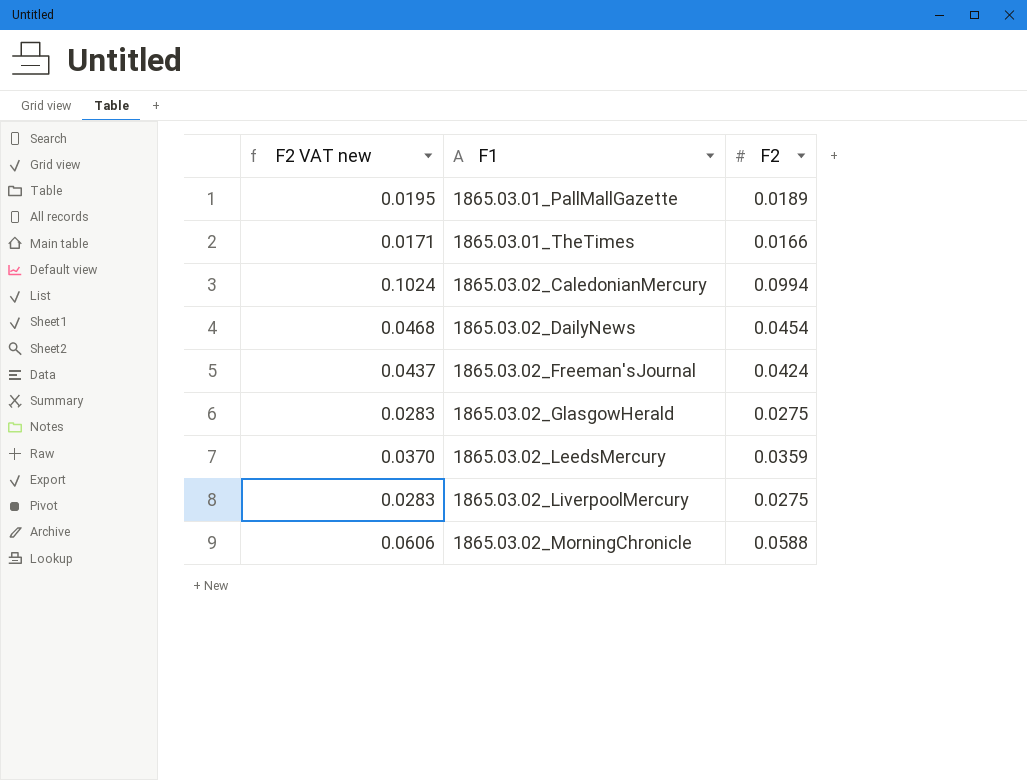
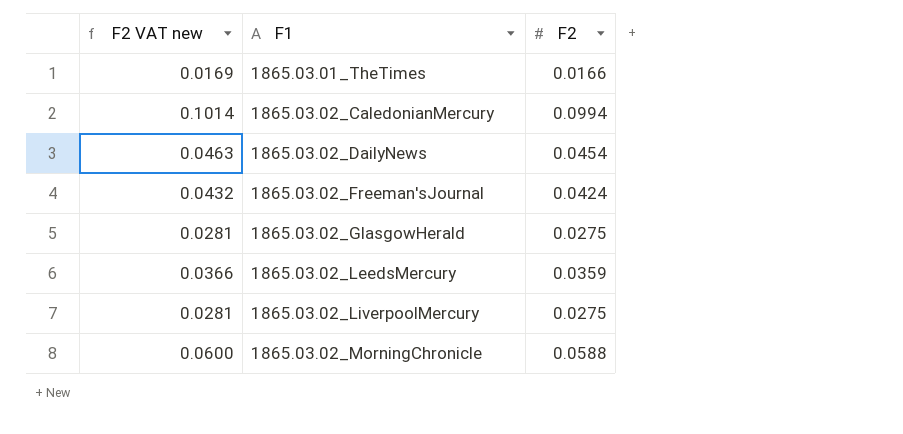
column F2 VAT new | formula: [F2] * 1.03 -> [F2] * 1.02
row 1865.03.01_PallMallGazette: 0.0195 | 0.0189 -> none

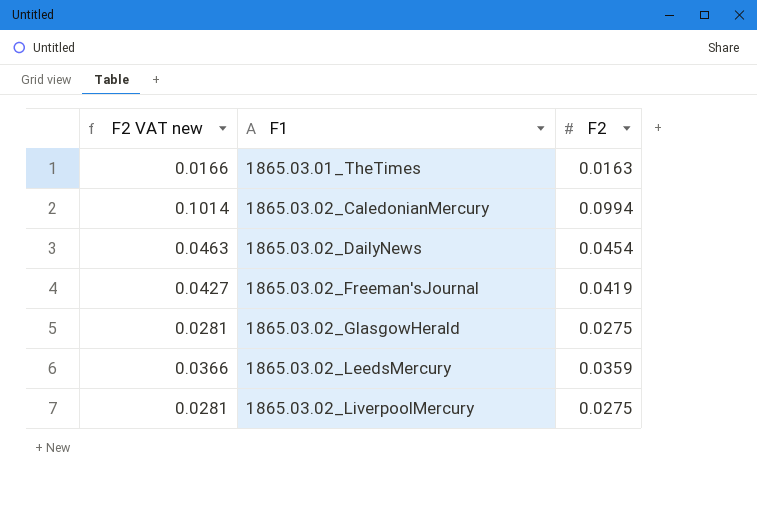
row 1865.03.02_MorningChronicle: 0.0600 | 0.0588 -> none
1865.03.01_TheTimes | F2 VAT new: 0.0169 -> 0.0166
1865.03.01_TheTimes | F2: 0.0166 -> 0.0163
1865.03.02_Freeman'sJournal | F2 VAT new: 0.0432 -> 0.0427
1865.03.02_Freeman'sJournal | F2: 0.0424 -> 0.0419

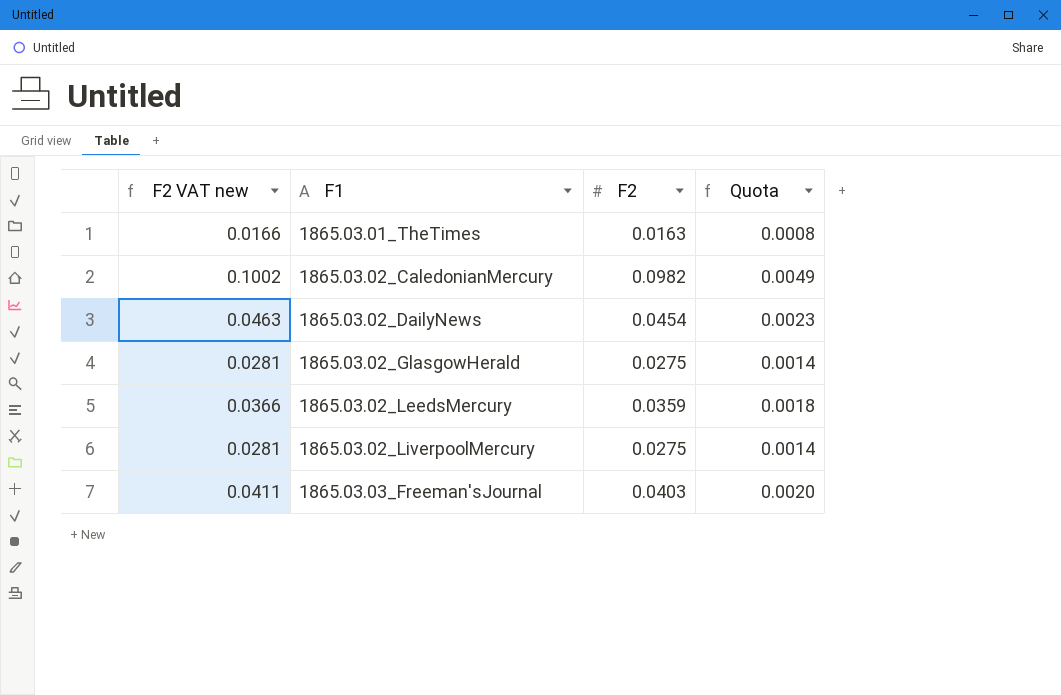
column Quota | formula: none -> [F2] * 0.05
row 1865.03.02_Freeman'sJournal: 0.0427 | 0.0419 -> none
1865.03.02_CaledonianMercury | F2 VAT new: 0.1014 -> 0.1002
1865.03.02_CaledonianMercury | F2: 0.0994 -> 0.0982
row 1865.03.03_Freeman'sJournal: none -> 0.0411 | 0.0403 | 0.0020

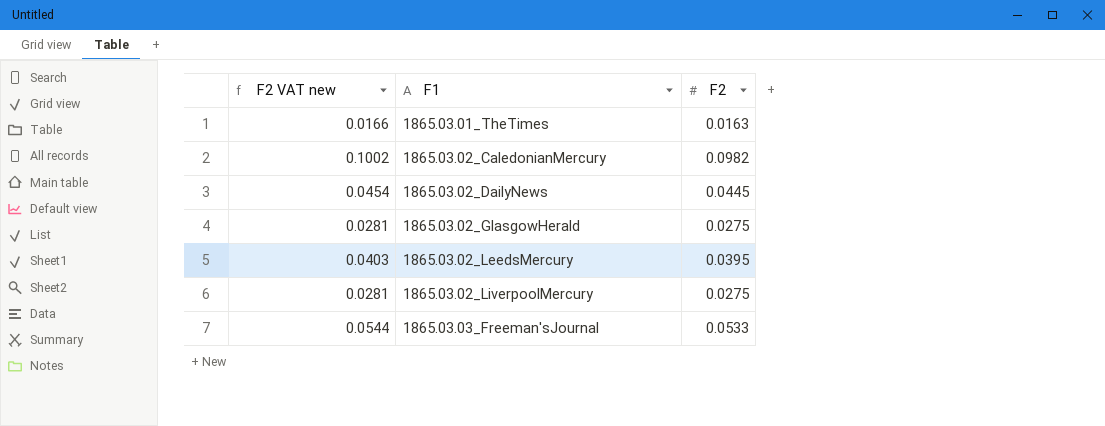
column Quota | formula: [F2] * 0.05 -> none
1865.03.02_DailyNews | F2 VAT new: 0.0463 -> 0.0454
1865.03.02_DailyNews | F2: 0.0454 -> 0.0445
1865.03.02_LeedsMercury | F2 VAT new: 0.0366 -> 0.0403
1865.03.02_LeedsMercury | F2: 0.0359 -> 0.0395
1865.03.03_Freeman'sJournal | F2 VAT new: 0.0411 -> 0.0544
1865.03.03_Freeman'sJournal | F2: 0.0403 -> 0.0533

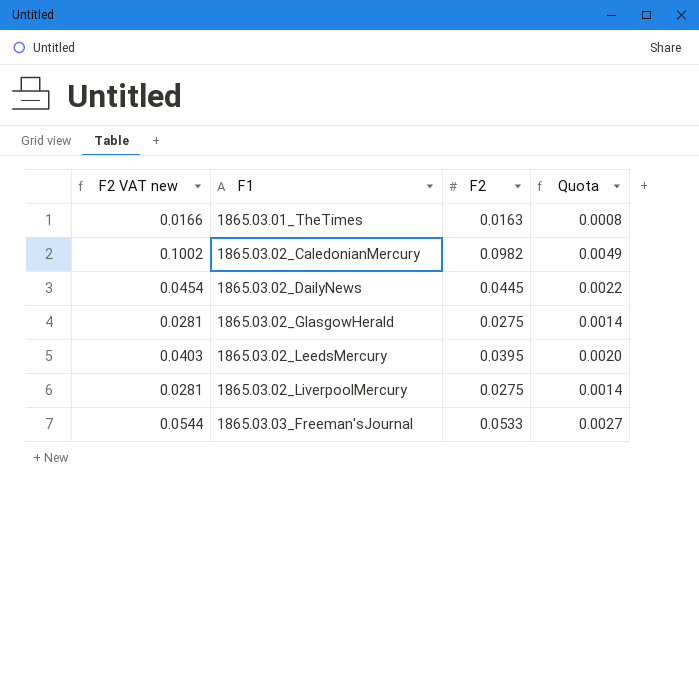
column Quota | formula: none -> [F2] * 0.05

